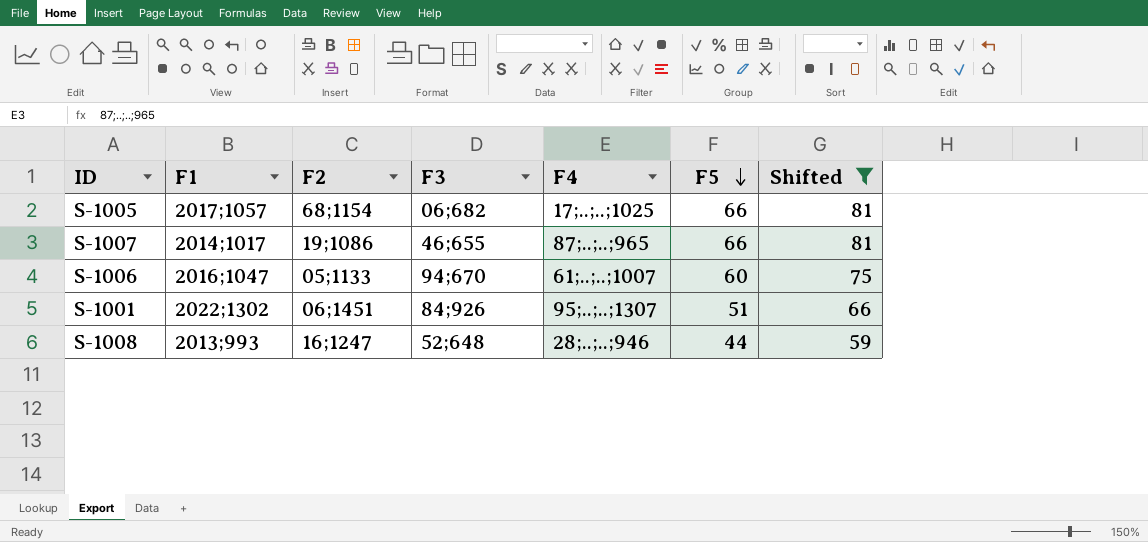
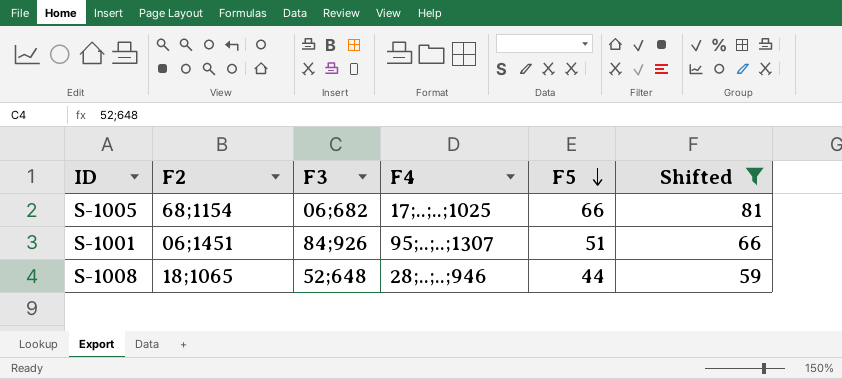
column F1 | position: 2 -> none
row S-1007: 2014;1017 | 19;1086 | 46;655 | 87;..;..;965 | 66 | 81 -> none
row S-1006: 2016;1047 | 05;1133 | 94;670 | 61;..;..;1007 | 60 | 75 -> none
S-1008 | F2: 16;1247 -> 18;1065

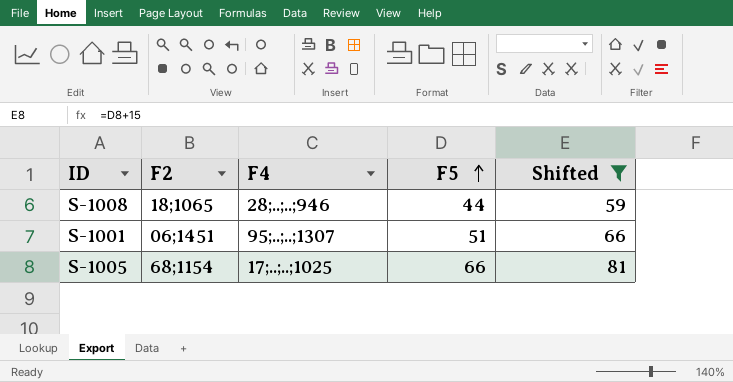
row order: F5 descending -> F5 ascending
column F3 | position: 3 -> none

